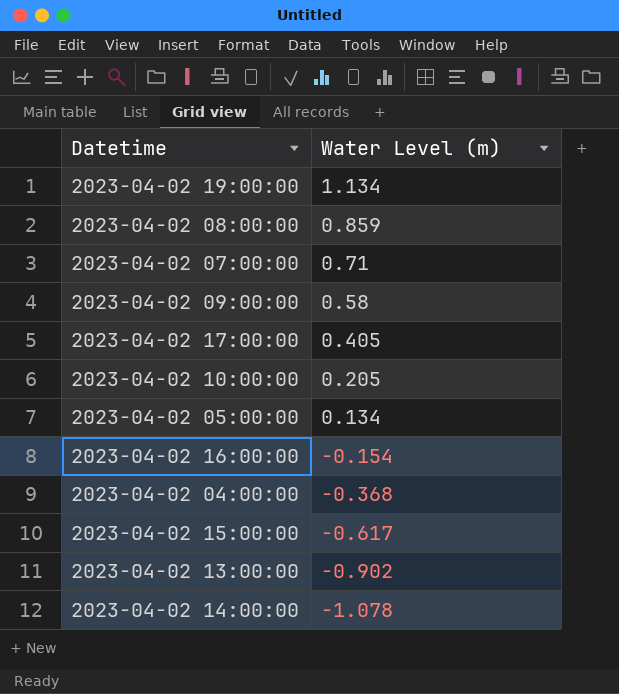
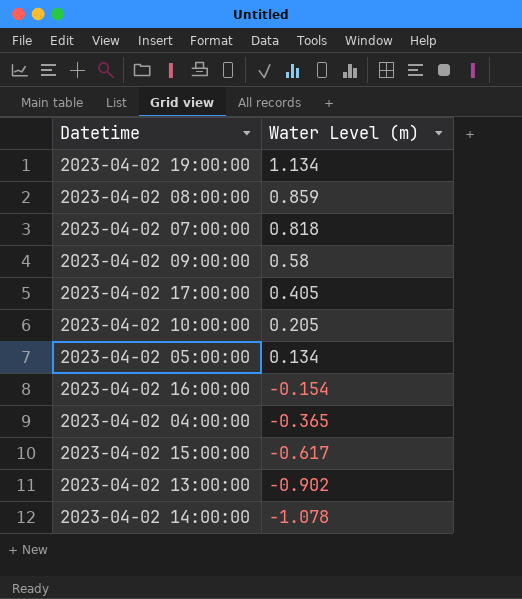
2023-04-02 07:00:00 | Water Level (m): 0.71 -> 0.818
2023-04-02 04:00:00 | Water Level (m): -0.368 -> -0.365

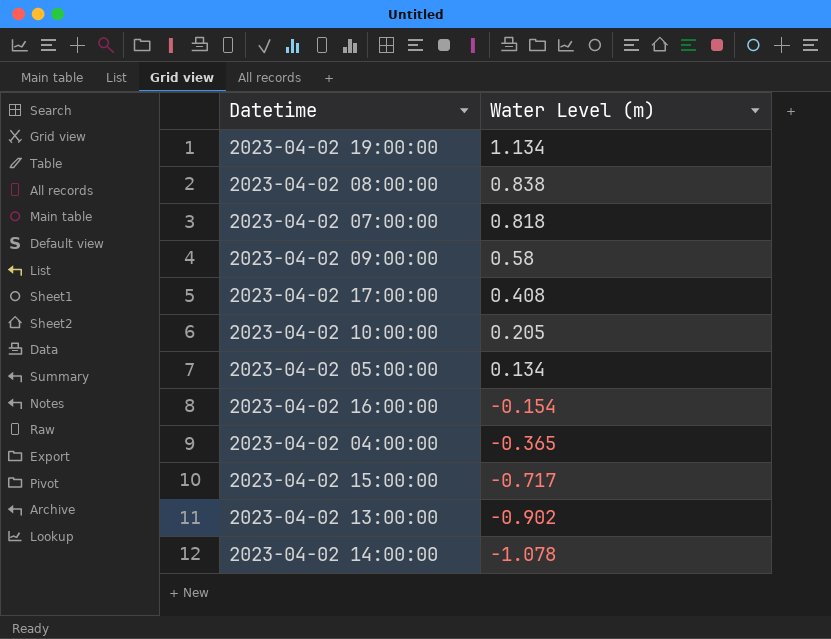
2023-04-02 08:00:00 | Water Level (m): 0.859 -> 0.838
2023-04-02 17:00:00 | Water Level (m): 0.405 -> 0.408
2023-04-02 15:00:00 | Water Level (m): -0.617 -> -0.717

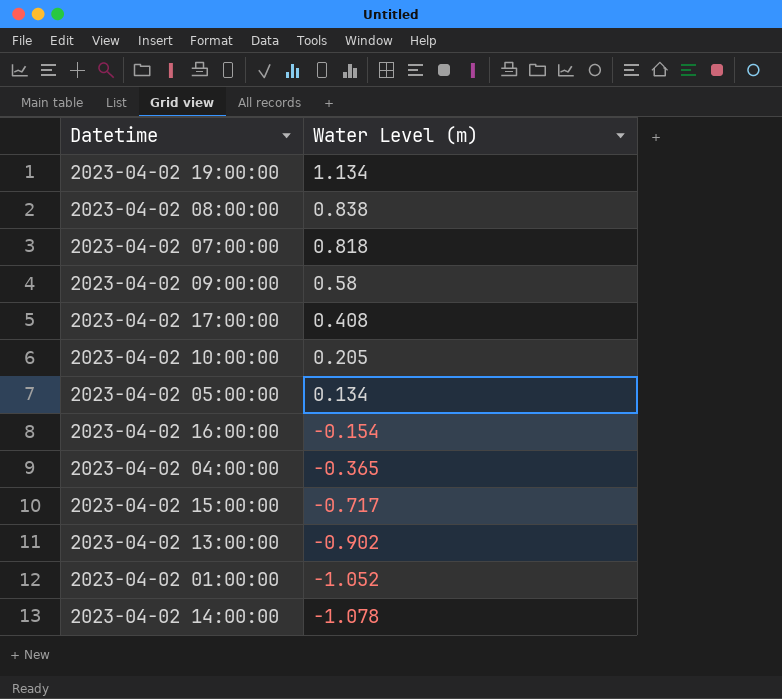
row 2023-04-02 01:00:00: none -> -1.052

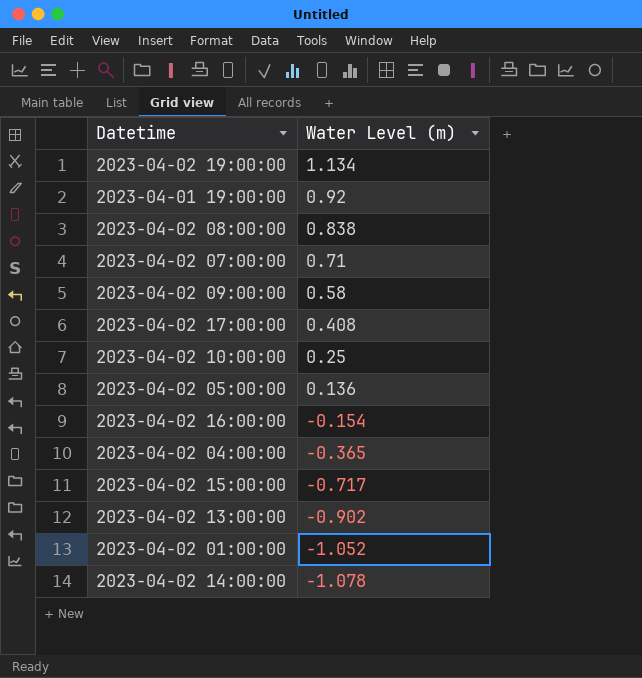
row 2023-04-01 19:00:00: none -> 0.92
2023-04-02 07:00:00 | Water Level (m): 0.818 -> 0.71
2023-04-02 10:00:00 | Water Level (m): 0.205 -> 0.25
2023-04-02 05:00:00 | Water Level (m): 0.134 -> 0.136

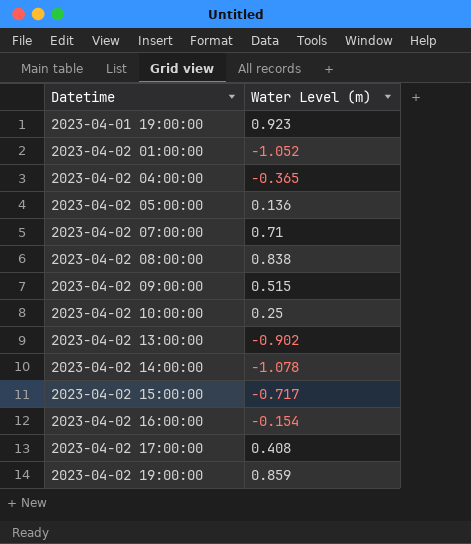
row order: Water Level (m) descending -> Datetime ascending
2023-04-01 19:00:00 | Water Level (m): 0.92 -> 0.923
2023-04-02 09:00:00 | Water Level (m): 0.58 -> 0.515
2023-04-02 19:00:00 | Water Level (m): 1.134 -> 0.859

